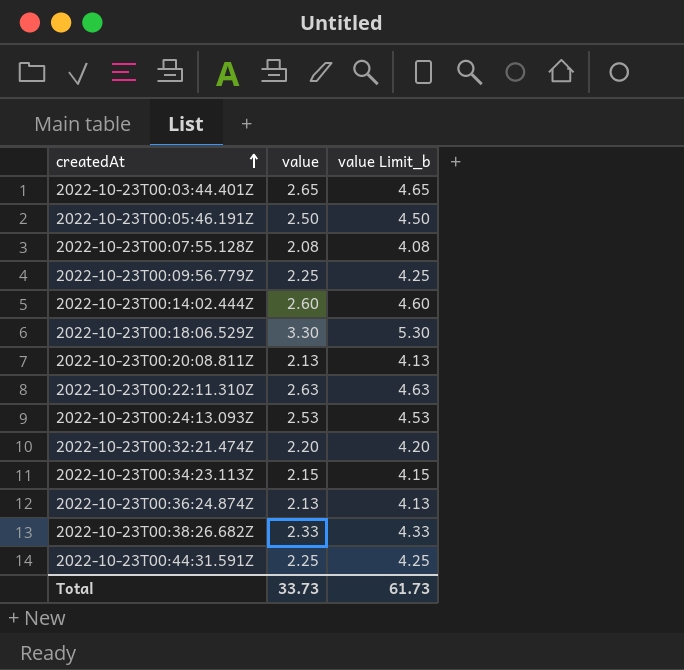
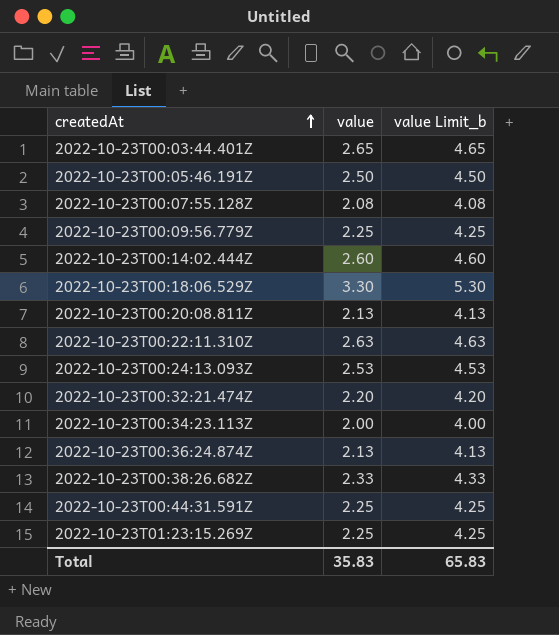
2022-10-23T00:34:23.113Z | value: 2.15 -> 2.00
2022-10-23T00:34:23.113Z | value Limit_b: 4.15 -> 4.00
row 2022-10-23T01:23:15.269Z: none -> 2.25 | 4.25
Total | value: 33.73 -> 35.83
Total | value Limit_b: 61.73 -> 65.83

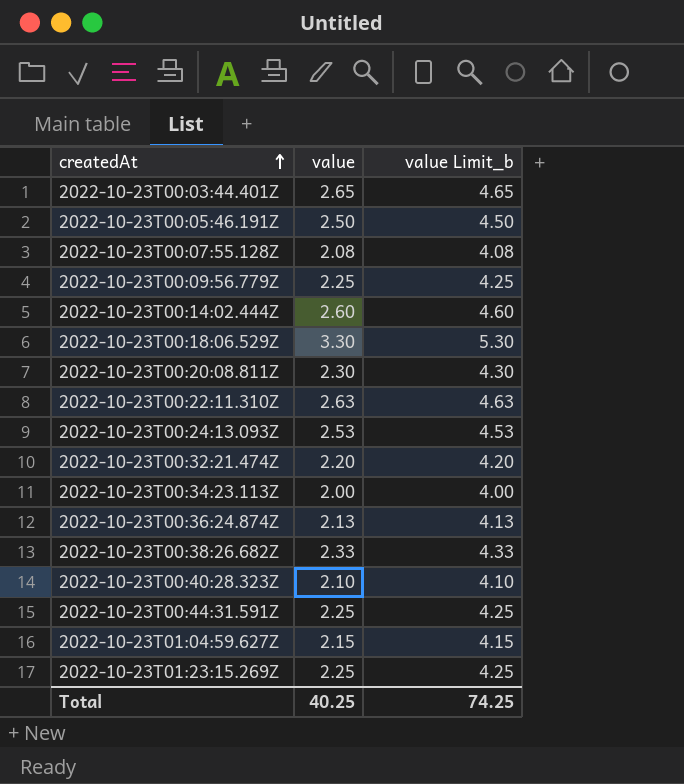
2022-10-23T00:20:08.811Z | value: 2.13 -> 2.30
2022-10-23T00:20:08.811Z | value Limit_b: 4.13 -> 4.30
row 2022-10-23T00:40:28.323Z: none -> 2.10 | 4.10
row 2022-10-23T01:04:59.627Z: none -> 2.15 | 4.15
Total | value: 35.83 -> 40.25
Total | value Limit_b: 65.83 -> 74.25

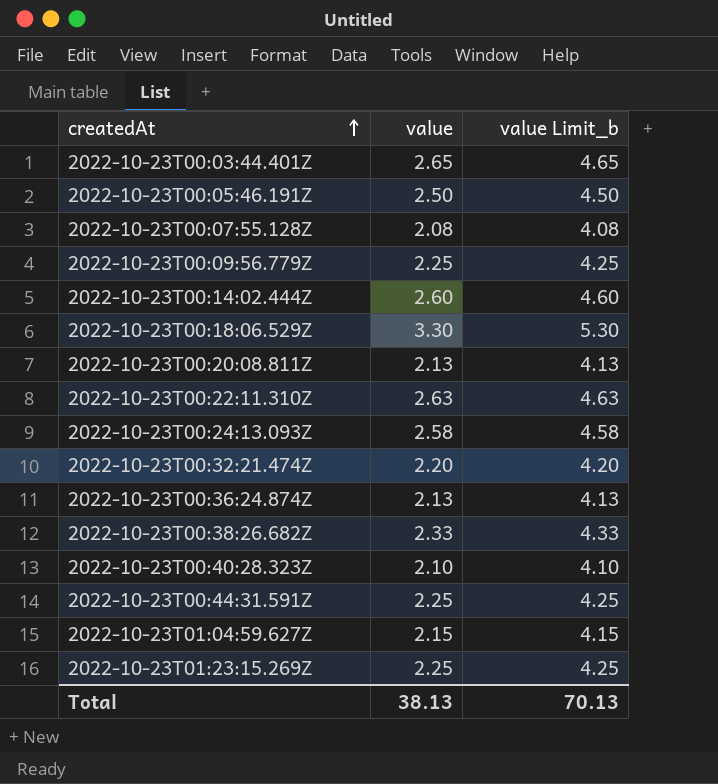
row 2022-10-23T00:34:23.113Z: 2.00 | 4.00 -> none
2022-10-23T00:20:08.811Z | value: 2.30 -> 2.13
2022-10-23T00:20:08.811Z | value Limit_b: 4.30 -> 4.13
2022-10-23T00:24:13.093Z | value: 2.53 -> 2.58
2022-10-23T00:24:13.093Z | value Limit_b: 4.53 -> 4.58
Total | value: 40.25 -> 38.13
Total | value Limit_b: 74.25 -> 70.13

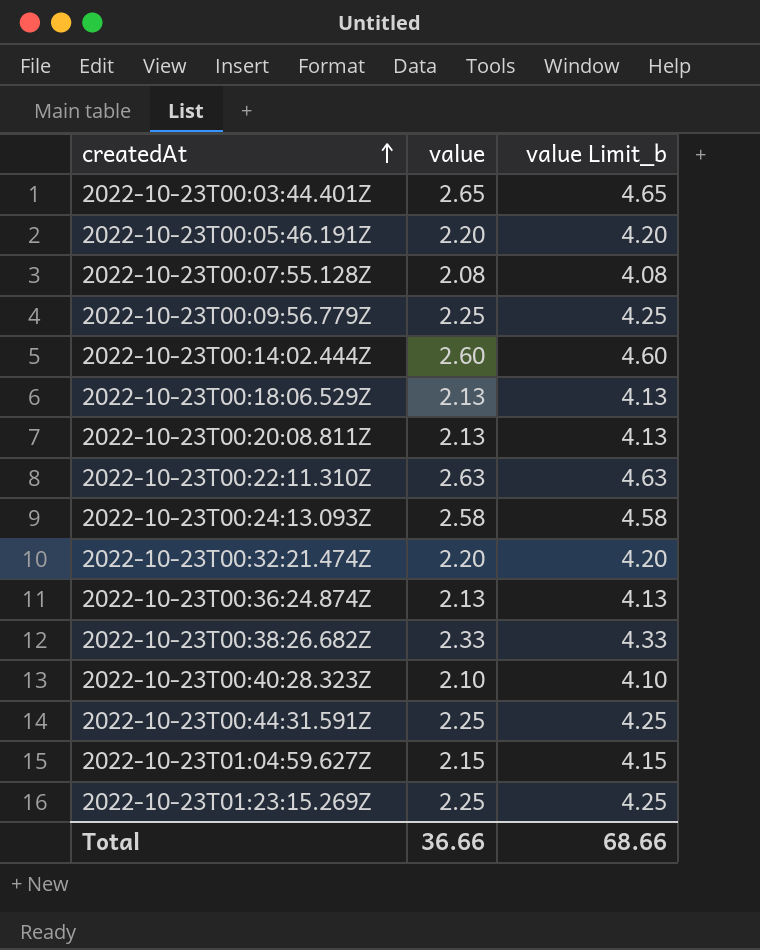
2022-10-23T00:05:46.191Z | value: 2.50 -> 2.20
2022-10-23T00:05:46.191Z | value Limit_b: 4.50 -> 4.20
2022-10-23T00:18:06.529Z | value: 3.30 -> 2.13
2022-10-23T00:18:06.529Z | value Limit_b: 5.30 -> 4.13
Total | value: 38.13 -> 36.66
Total | value Limit_b: 70.13 -> 68.66

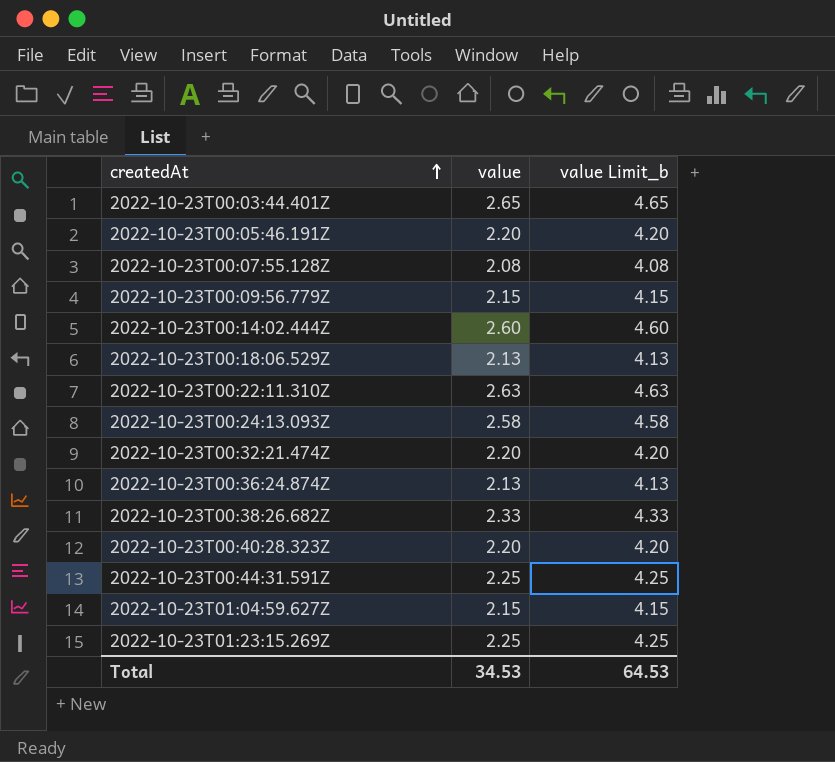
row 2022-10-23T00:20:08.811Z: 2.13 | 4.13 -> none
2022-10-23T00:09:56.779Z | value: 2.25 -> 2.15
2022-10-23T00:09:56.779Z | value Limit_b: 4.25 -> 4.15
2022-10-23T00:40:28.323Z | value: 2.10 -> 2.20
2022-10-23T00:40:28.323Z | value Limit_b: 4.10 -> 4.20
Total | value: 36.66 -> 34.53
Total | value Limit_b: 68.66 -> 64.53

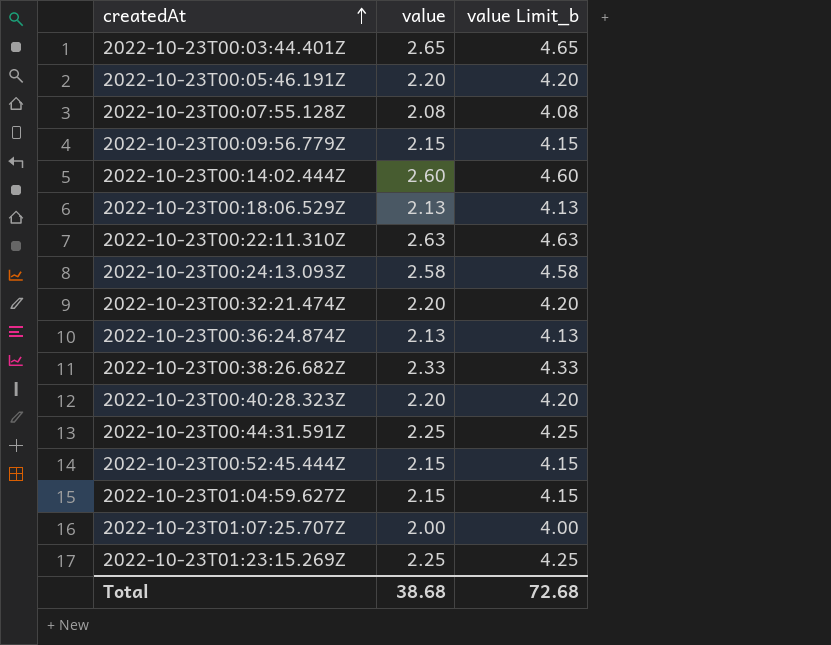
row 2022-10-23T00:52:45.444Z: none -> 2.15 | 4.15
row 2022-10-23T01:07:25.707Z: none -> 2.00 | 4.00
Total | value: 34.53 -> 38.68
Total | value Limit_b: 64.53 -> 72.68

